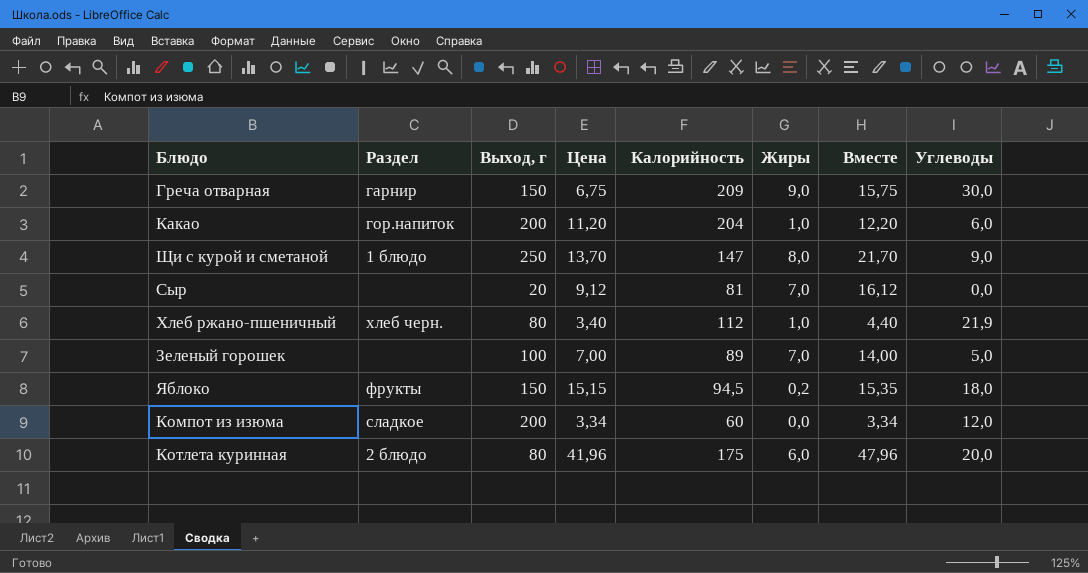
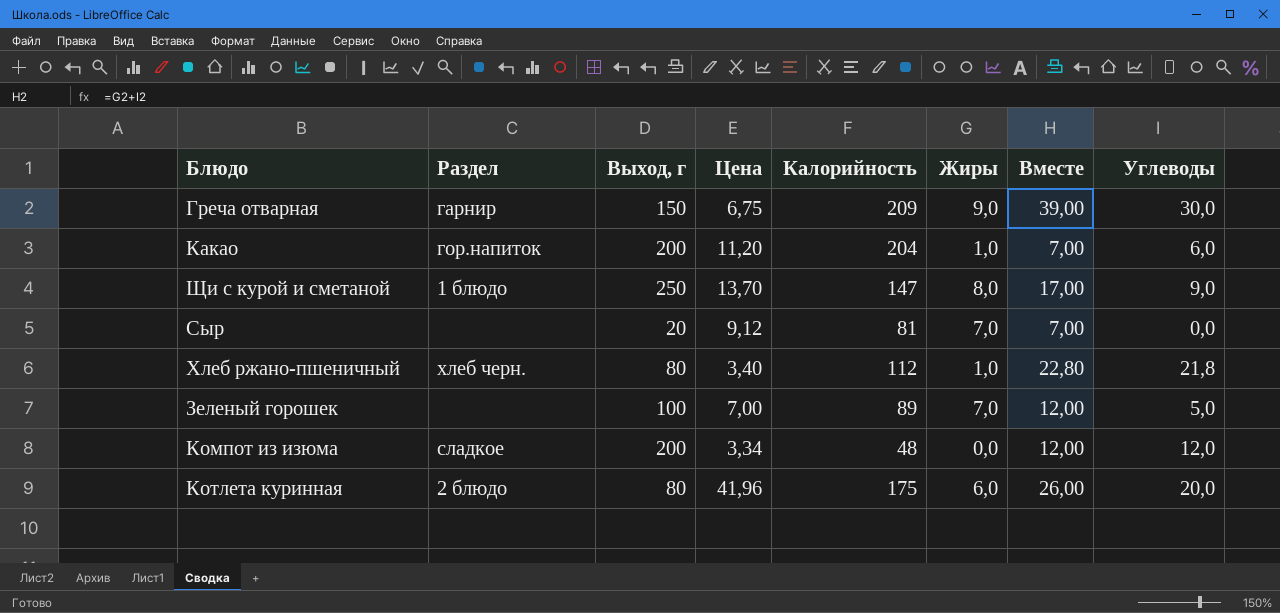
column Вместе | formula: [Цена] + [Жиры] -> [Жиры] + [Углеводы]
row Яблоко: фрукты | 150 | 15,15 | 94,5 | 0,2 | 15,35 | 18,0 -> none
Хлеб ржано-пшеничный | Углеводы: 21,9 -> 21,8
Компот из изюма | Калорийность: 60 -> 48

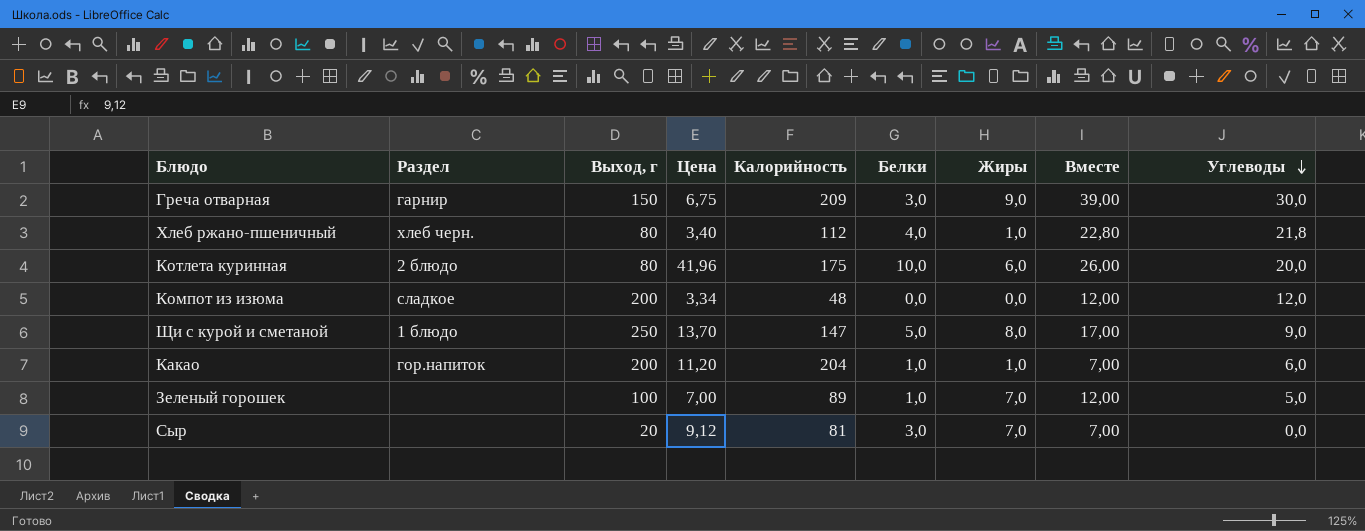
row order: none -> Углеводы descending
column Белки | position: none -> 6

